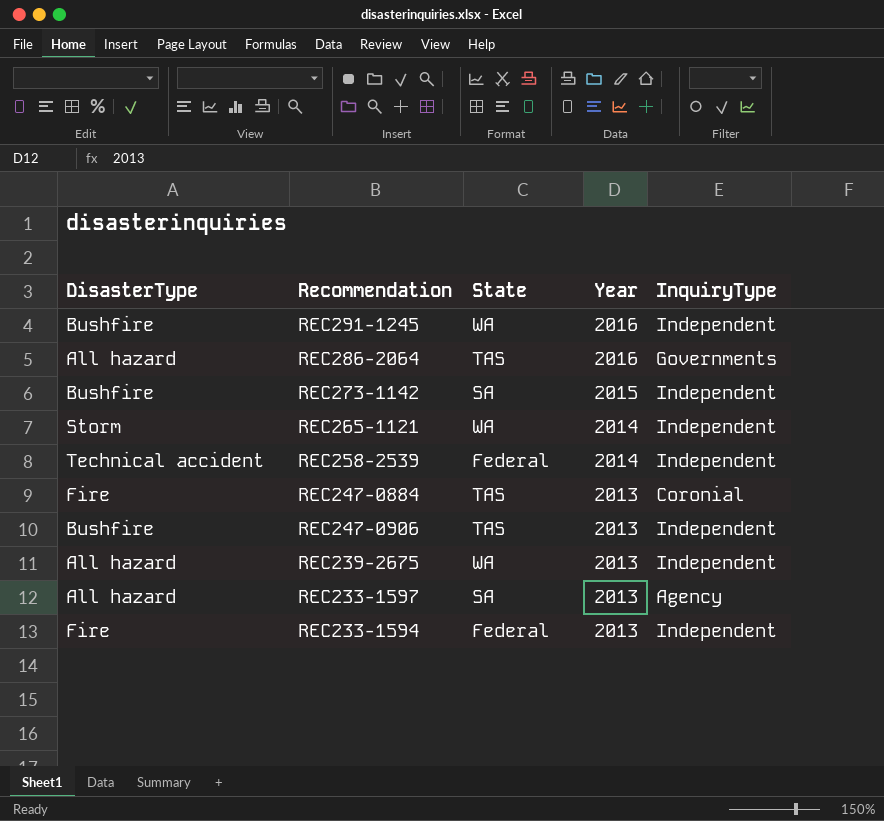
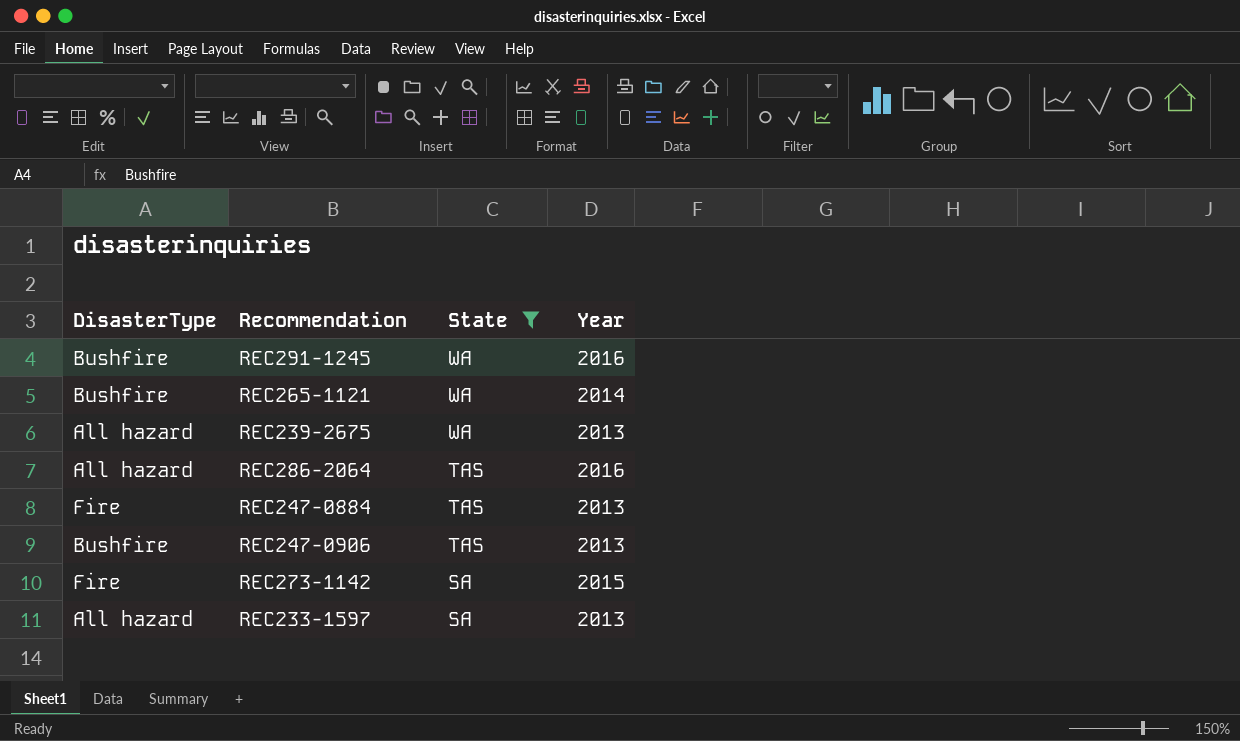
filter: none -> State != Federal
row order: Year descending -> State descending
column InquiryType | position: 5 -> none
REC265-1121 | DisasterType: Storm -> Bushfire
REC273-1142 | DisasterType: Bushfire -> Fire

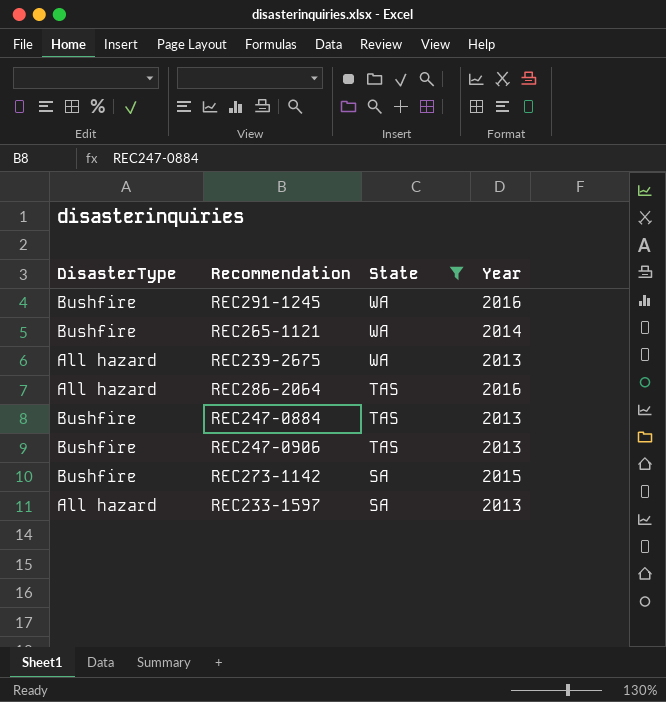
REC247-0884 | DisasterType: Fire -> Bushfire
REC273-1142 | DisasterType: Fire -> Bushfire

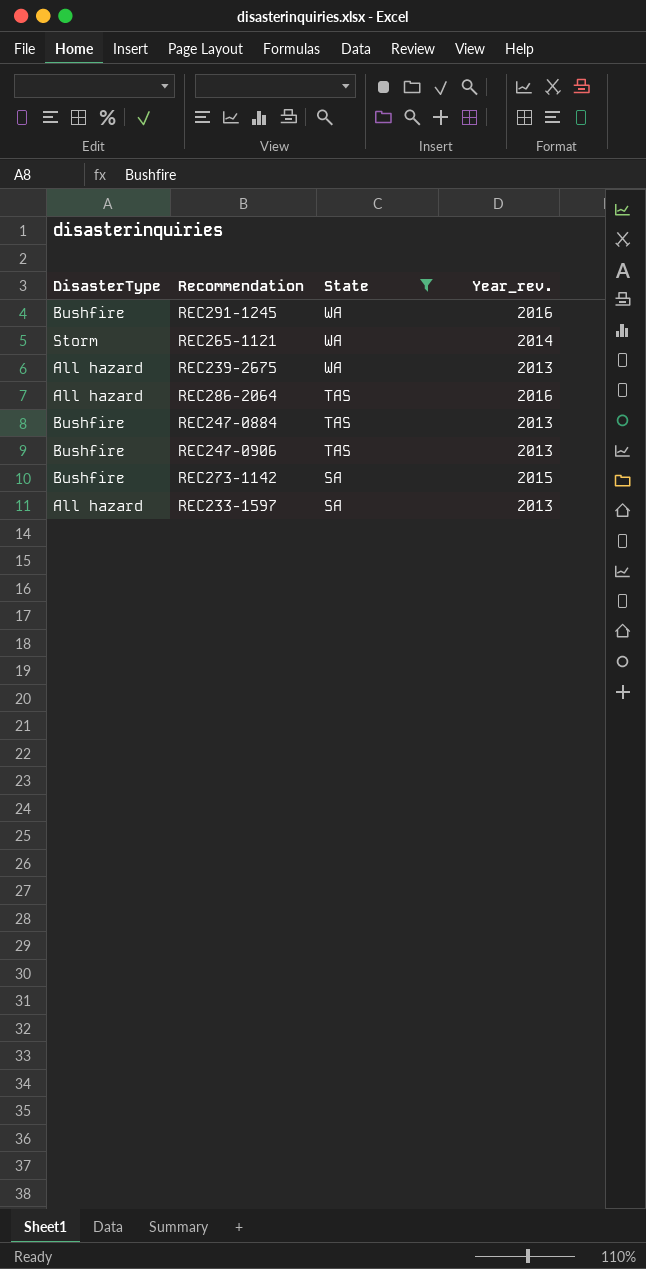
column name: Year -> Year_rev.
REC265-1121 | DisasterType: Bushfire -> Storm

